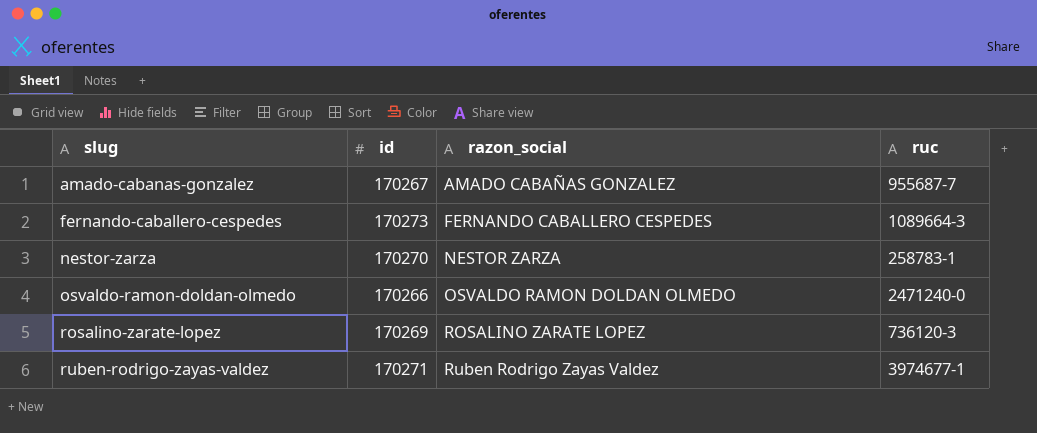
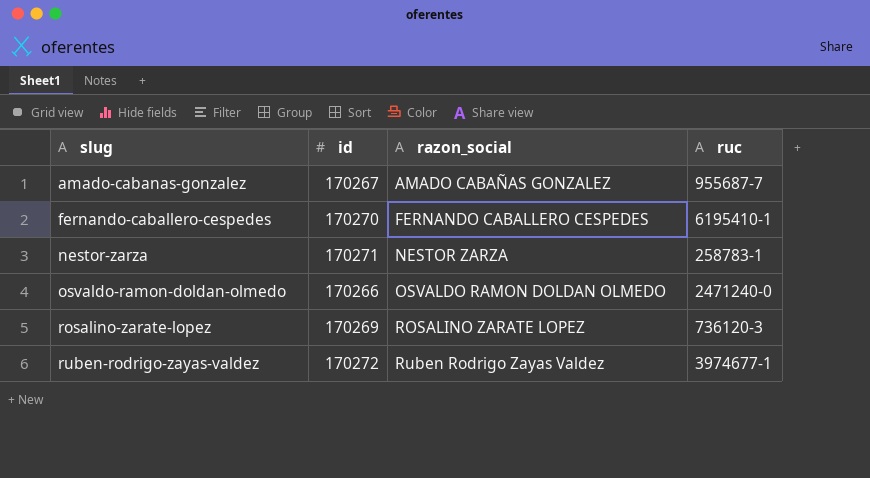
fernando-caballero-cespedes | id: 170273 -> 170270
fernando-caballero-cespedes | ruc: 1089664-3 -> 6195410-1
nestor-zarza | id: 170270 -> 170271
ruben-rodrigo-zayas-valdez | id: 170271 -> 170272

